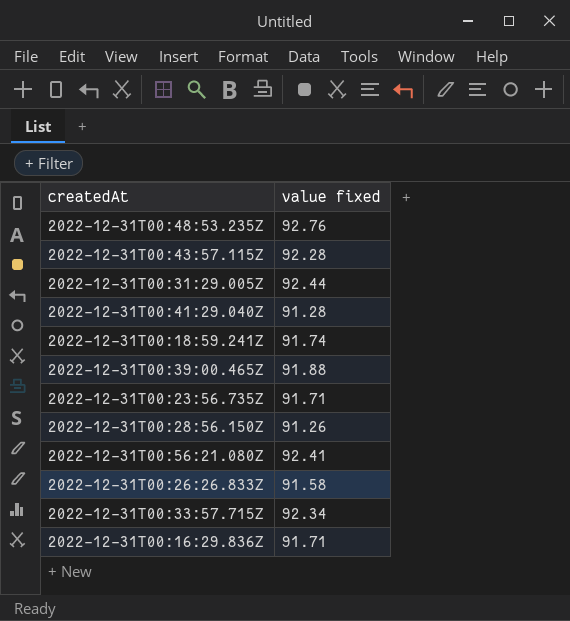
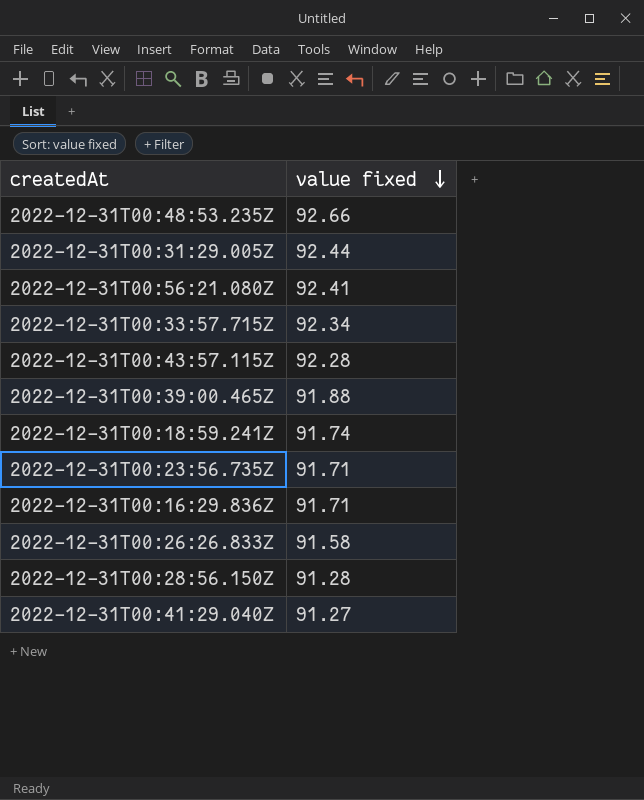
row order: none -> value fixed descending
2022-12-31T00:48:53.235Z | value fixed: 92.76 -> 92.66
2022-12-31T00:28:56.150Z | value fixed: 91.26 -> 91.28
2022-12-31T00:41:29.040Z | value fixed: 91.28 -> 91.27

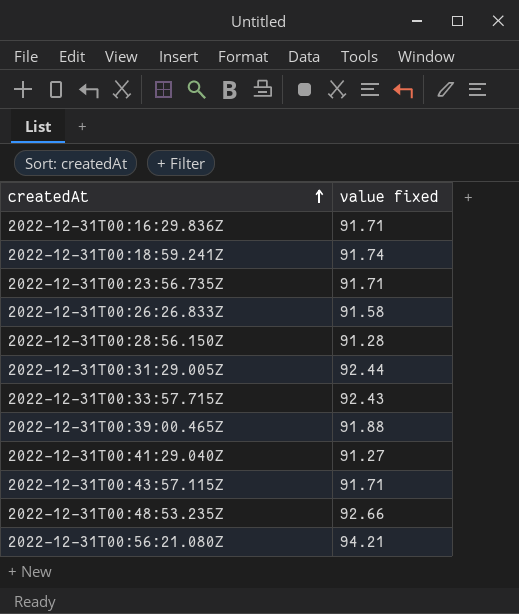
row order: value fixed descending -> createdAt ascending
2022-12-31T00:33:57.715Z | value fixed: 92.34 -> 92.43
2022-12-31T00:43:57.115Z | value fixed: 92.28 -> 91.71
2022-12-31T00:56:21.080Z | value fixed: 92.41 -> 94.21

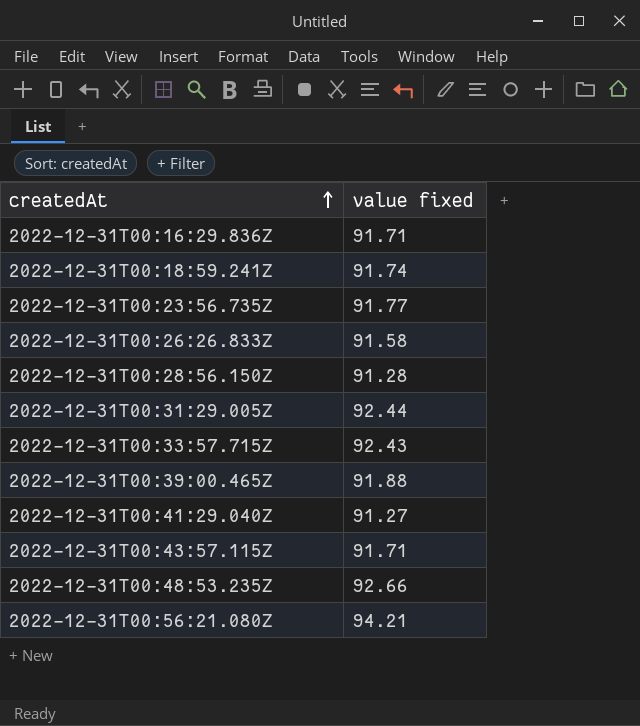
2022-12-31T00:23:56.735Z | value fixed: 91.71 -> 91.77

